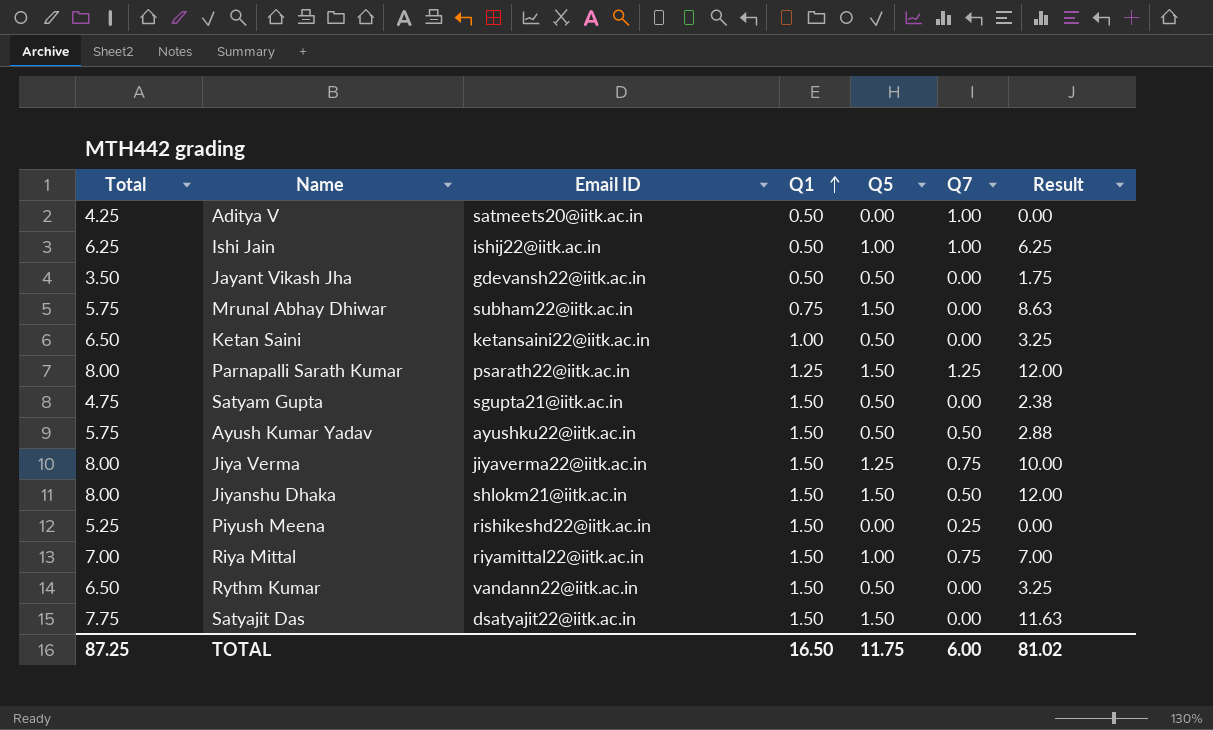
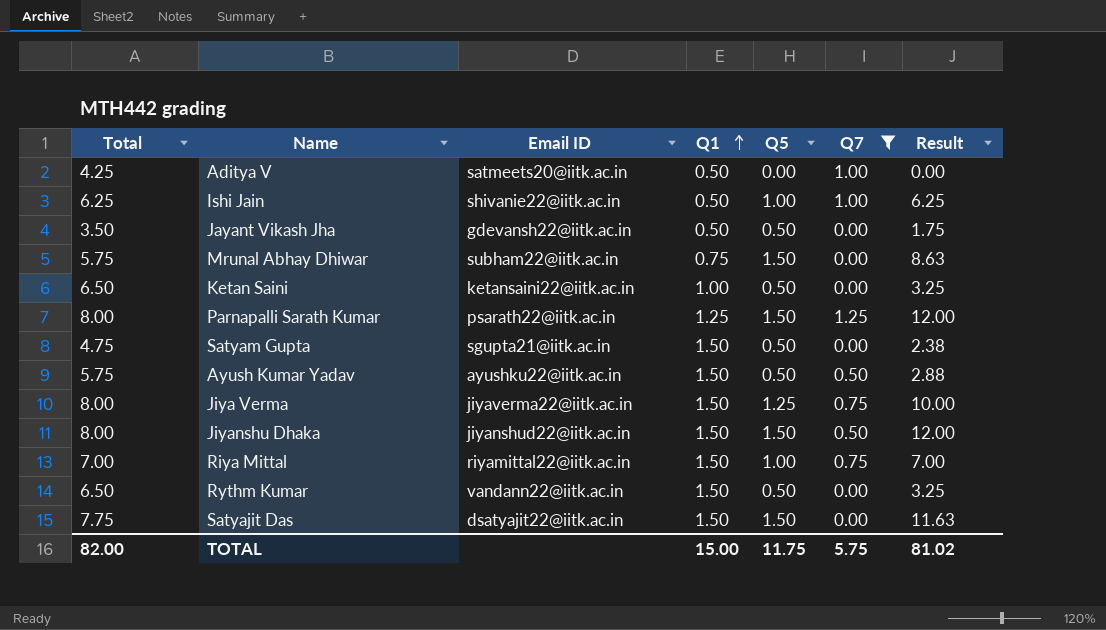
filter: none -> Q7 != 0.25
Ishi Jain | Email ID: ishij22@iitk.ac.in -> shivanie22@iitk.ac.in
Jiyanshu Dhaka | Email ID: shlokm21@iitk.ac.in -> jiyanshud22@iitk.ac.in
TOTAL | Total: 87.25 -> 82.00
TOTAL | Q1: 16.50 -> 15.00
TOTAL | Q7: 6.00 -> 5.75

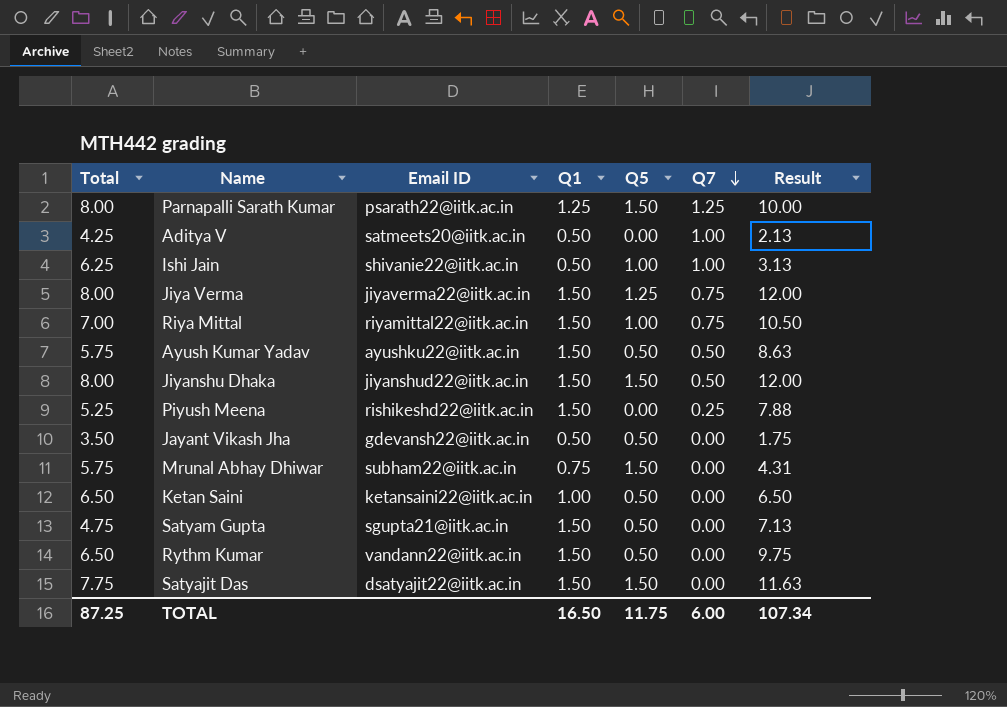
filter: Q7 != 0.25 -> none
row order: Q1 ascending -> Q7 descending
column Result | formula: [Total] * [Q5] -> [Total] * [Q1]
TOTAL | Total: 82.00 -> 87.25
TOTAL | Q1: 15.00 -> 16.50
TOTAL | Q7: 5.75 -> 6.00
TOTAL | Result: 81.02 -> 107.34

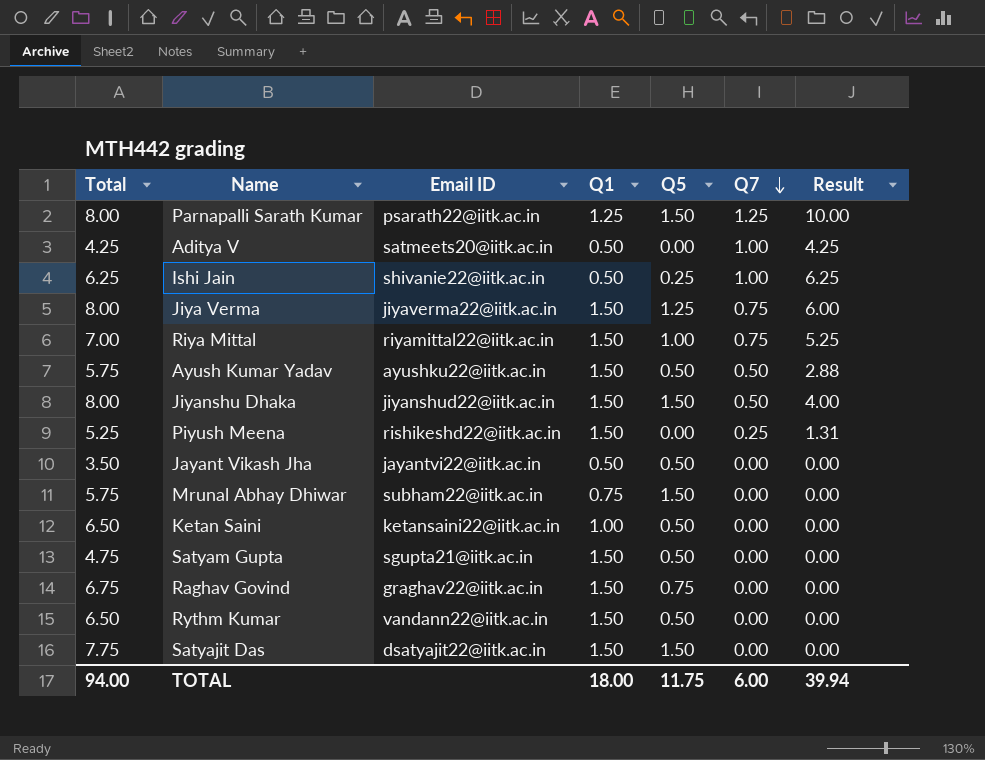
column Result | formula: [Total] * [Q1] -> [Total] * [Q7]
Ishi Jain | Q5: 1.00 -> 0.25
Jayant Vikash Jha | Email ID: gdevansh22@iitk.ac.in -> jayantvi22@iitk.ac.in
row Raghav Govind: none -> 6.75 | graghav22@iitk.ac.in | 1.50 | 0.75 | 0.00 | 0.00
TOTAL | Total: 87.25 -> 94.00
TOTAL | Q1: 16.50 -> 18.00
TOTAL | Result: 107.34 -> 39.94

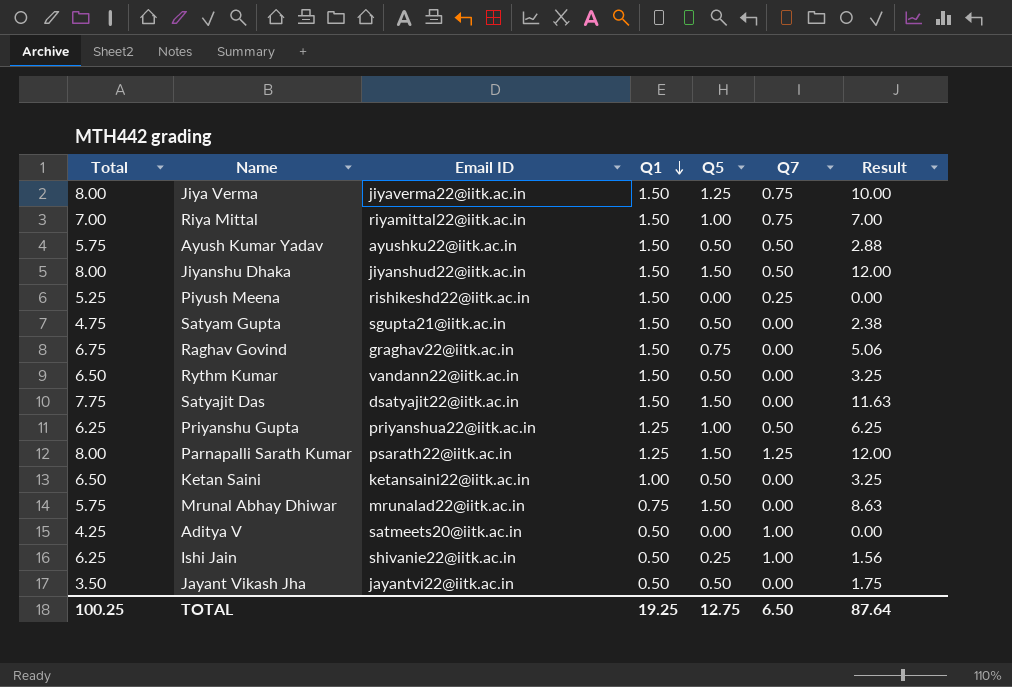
row order: Q7 descending -> Q1 descending
column Result | formula: [Total] * [Q7] -> [Total] * [Q5]
row Priyanshu Gupta: none -> 6.25 | priyanshua22@iitk.ac.in | 1.25 | 1.00 | 0.50 | 6.25
Mrunal Abhay Dhiwar | Email ID: subham22@iitk.ac.in -> mrunalad22@iitk.ac.in
TOTAL | Total: 94.00 -> 100.25
TOTAL | Q1: 18.00 -> 19.25
TOTAL | Q5: 11.75 -> 12.75
TOTAL | Q7: 6.00 -> 6.50
TOTAL | Result: 39.94 -> 87.64

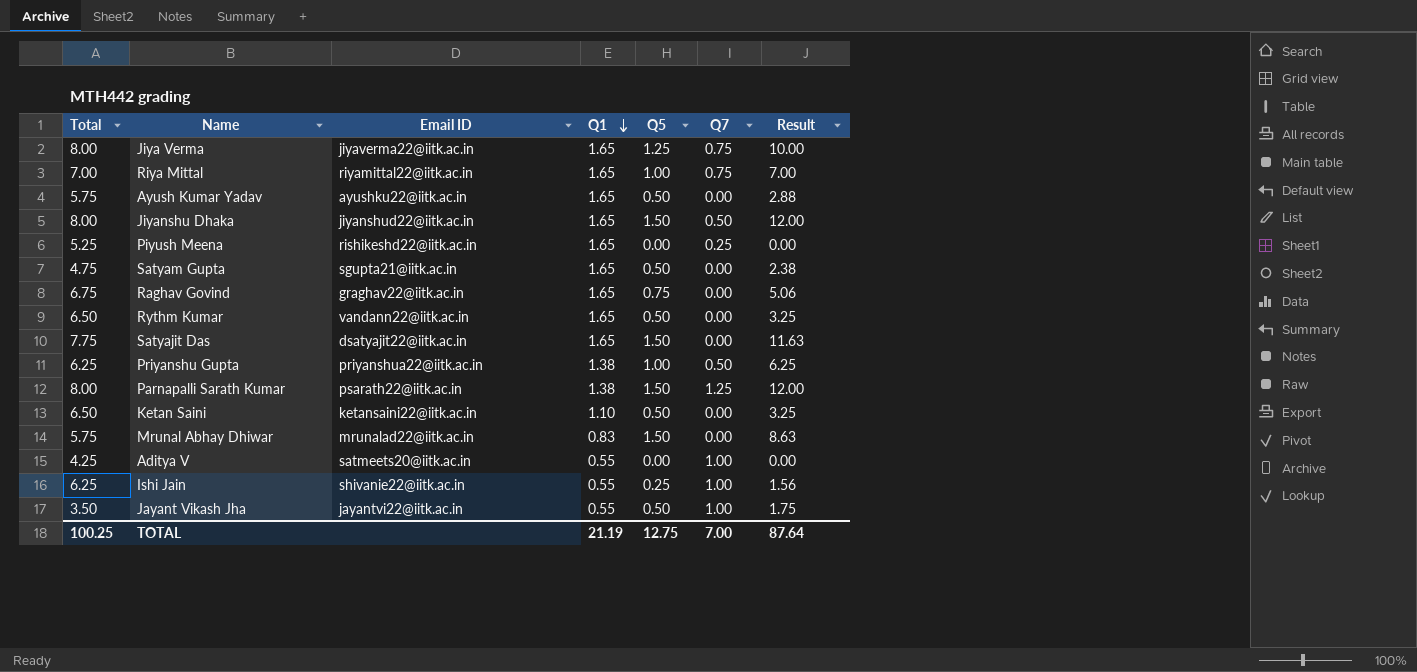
Jiya Verma | Q1: 1.50 -> 1.65
Riya Mittal | Q1: 1.50 -> 1.65
Ayush Kumar Yadav | Q1: 1.50 -> 1.65
Ayush Kumar Yadav | Q7: 0.50 -> 0.00
Jiyanshu Dhaka | Q1: 1.50 -> 1.65
Piyush Meena | Q1: 1.50 -> 1.65
Satyam Gupta | Q1: 1.50 -> 1.65
Raghav Govind | Q1: 1.50 -> 1.65
Rythm Kumar | Q1: 1.50 -> 1.65
Satyajit Das | Q1: 1.50 -> 1.65
Priyanshu Gupta | Q1: 1.25 -> 1.38
Parnapalli Sarath Kumar | Q1: 1.25 -> 1.38
Ketan Saini | Q1: 1.00 -> 1.10
Mrunal Abhay Dhiwar | Q1: 0.75 -> 0.83
Aditya V | Q1: 0.50 -> 0.55
Ishi Jain | Q1: 0.50 -> 0.55
Jayant Vikash Jha | Q1: 0.50 -> 0.55
Jayant Vikash Jha | Q7: 0.00 -> 1.00
TOTAL | Q1: 19.25 -> 21.19
TOTAL | Q7: 6.50 -> 7.00

